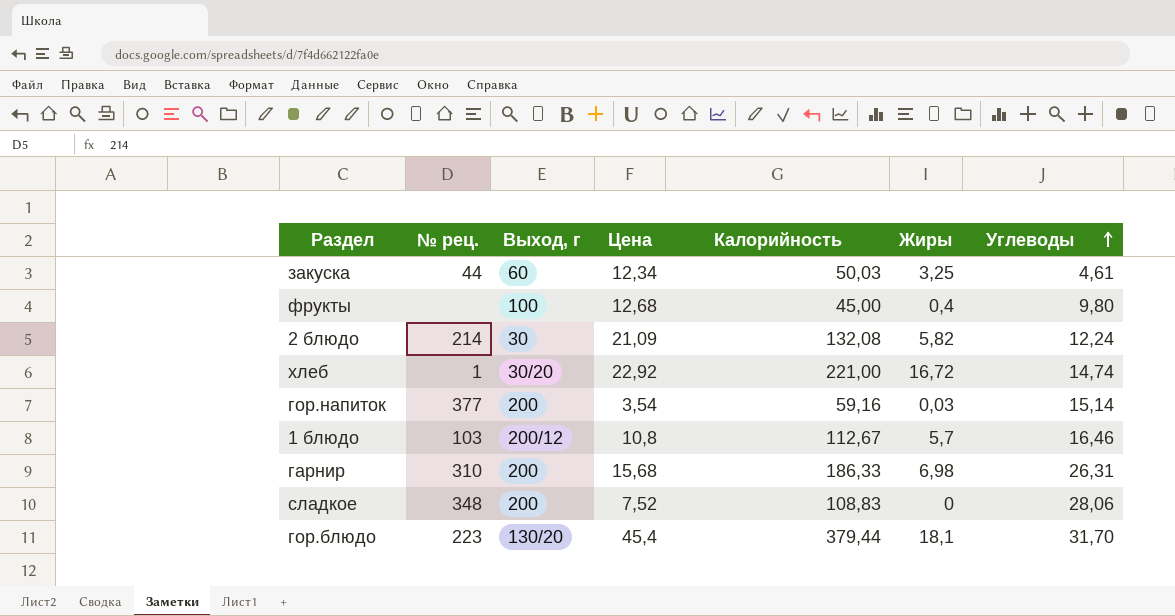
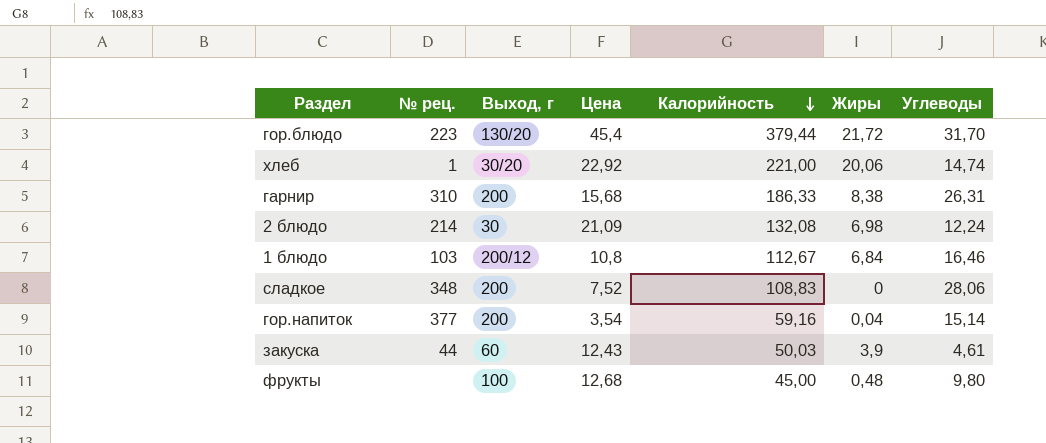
row order: Углеводы ascending -> Калорийность descending
гор.блюдо | Жиры: 18,1 -> 21,72
хлеб | Жиры: 16,72 -> 20,06
гарнир | Жиры: 6,98 -> 8,38
2 блюдо | Жиры: 5,82 -> 6,98
1 блюдо | Жиры: 5,7 -> 6,84
гор.напиток | Жиры: 0,03 -> 0,04
закуска | Цена: 12,34 -> 12,43
закуска | Жиры: 3,25 -> 3,9
фрукты | Жиры: 0,4 -> 0,48

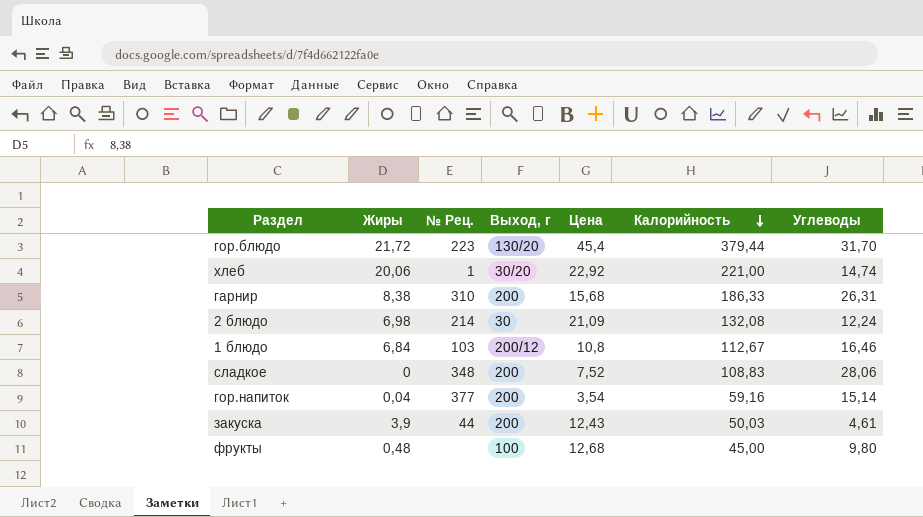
column Жиры | position: 6 -> 2
column name: № рец. -> № Рец.
закуска | Выход, г: 60 -> 200

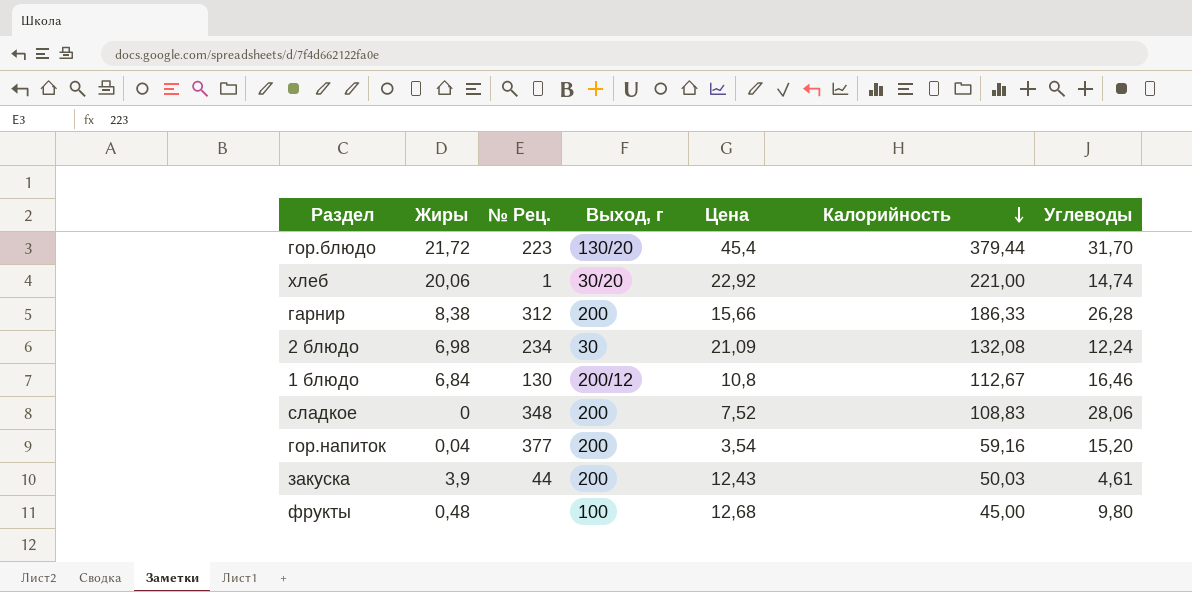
гарнир | № Рец.: 310 -> 312
гарнир | Цена: 15,68 -> 15,66
гарнир | Углеводы: 26,31 -> 26,28
2 блюдо | № Рец.: 214 -> 234
1 блюдо | № Рец.: 103 -> 130
гор.напиток | Углеводы: 15,14 -> 15,20

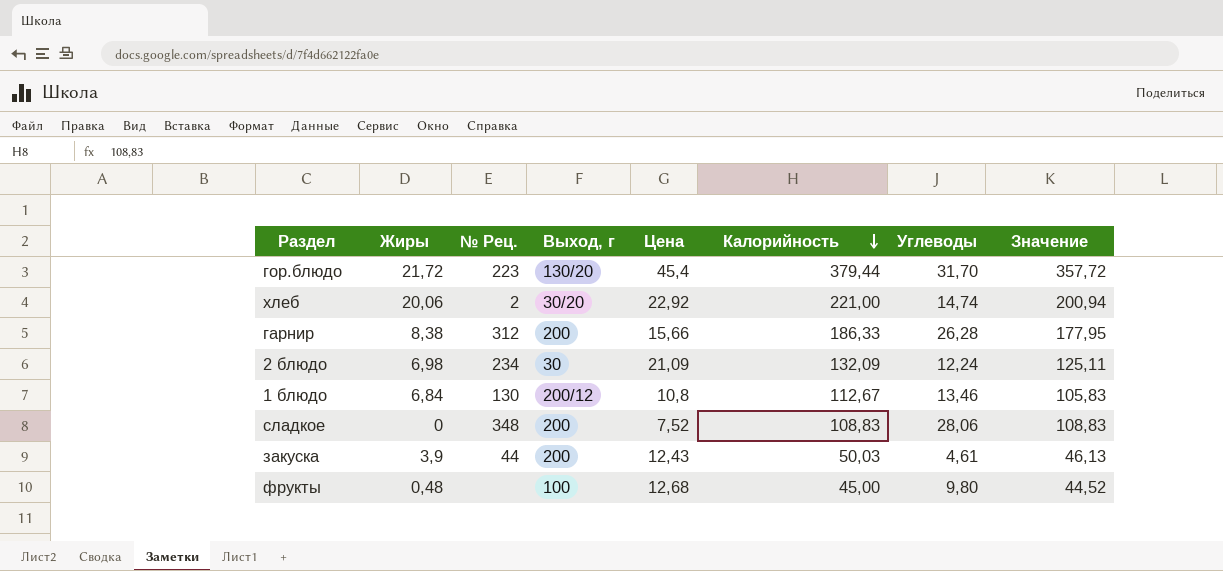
column Значение | formula: none -> [Калорийность] - [Жиры]
row гор.напиток: 0,04 | 377 | 200 | 3,54 | 59,16 | 15,20 -> none
хлеб | № Рец.: 1 -> 2
2 блюдо | Калорийность: 132,08 -> 132,09
1 блюдо | Углеводы: 16,46 -> 13,46

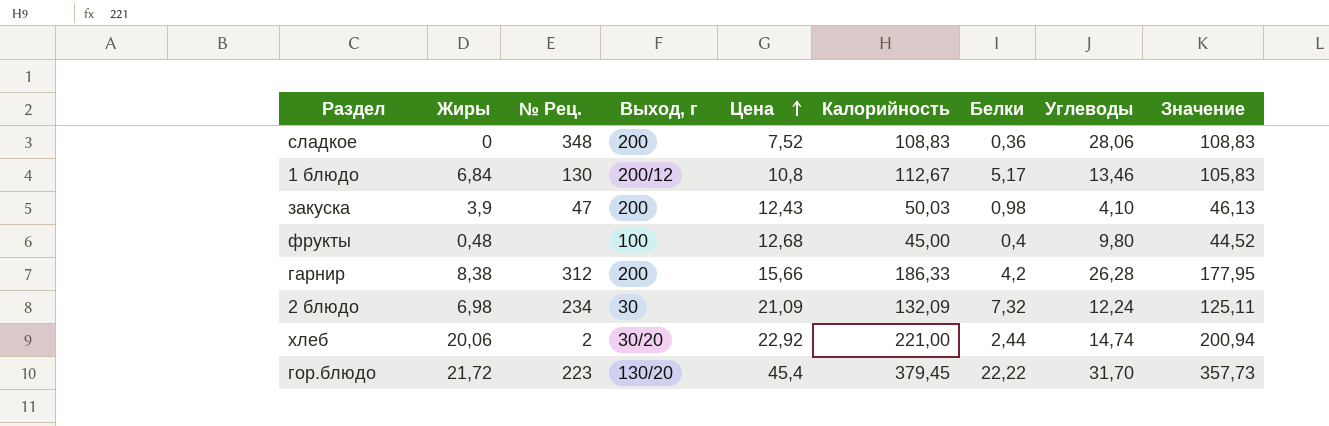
row order: Калорийность descending -> Цена ascending
column Белки | position: none -> 7
закуска | № Рец.: 44 -> 47
закуска | Углеводы: 4,61 -> 4,10
гор.блюдо | Калорийность: 379,44 -> 379,45
гор.блюдо | Значение: 357,72 -> 357,73

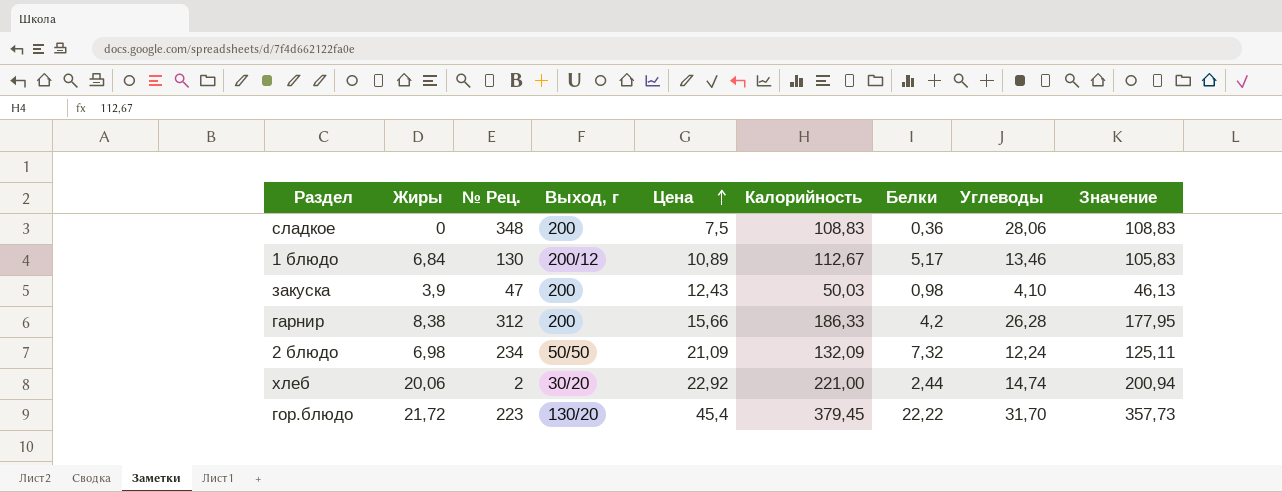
row фрукты: 0,48 | none | 100 | 12,68 | 45,00 | 0,4 | 9,80 | 44,52 -> none
сладкое | Цена: 7,52 -> 7,5
1 блюдо | Цена: 10,8 -> 10,89
2 блюдо | Выход, г: 30 -> 50/50

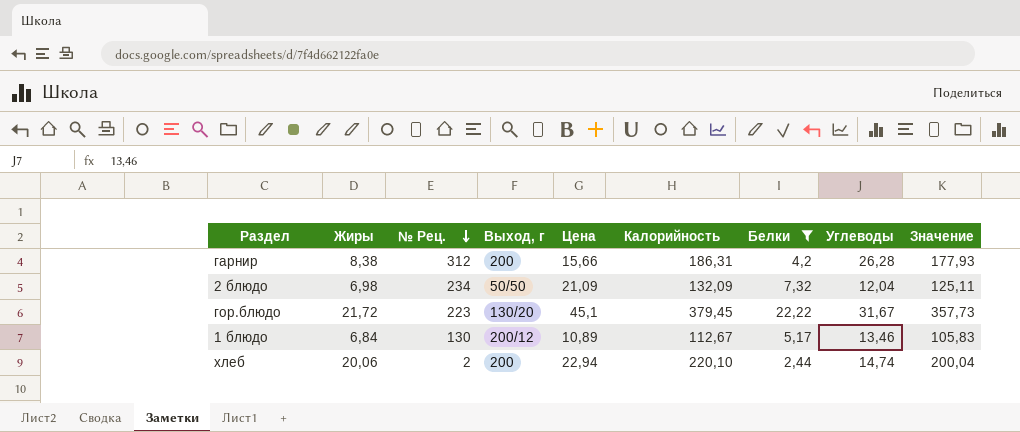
filter: none -> Белки >= 2,44
row order: Цена ascending -> № Рец. descending
гарнир | Калорийность: 186,33 -> 186,31
гарнир | Значение: 177,95 -> 177,93
2 блюдо | Углеводы: 12,24 -> 12,04
гор.блюдо | Цена: 45,4 -> 45,1
гор.блюдо | Углеводы: 31,70 -> 31,67
хлеб | Выход, г: 30/20 -> 200
хлеб | Цена: 22,92 -> 22,94
хлеб | Калорийность: 221,00 -> 220,10
хлеб | Значение: 200,94 -> 200,04

